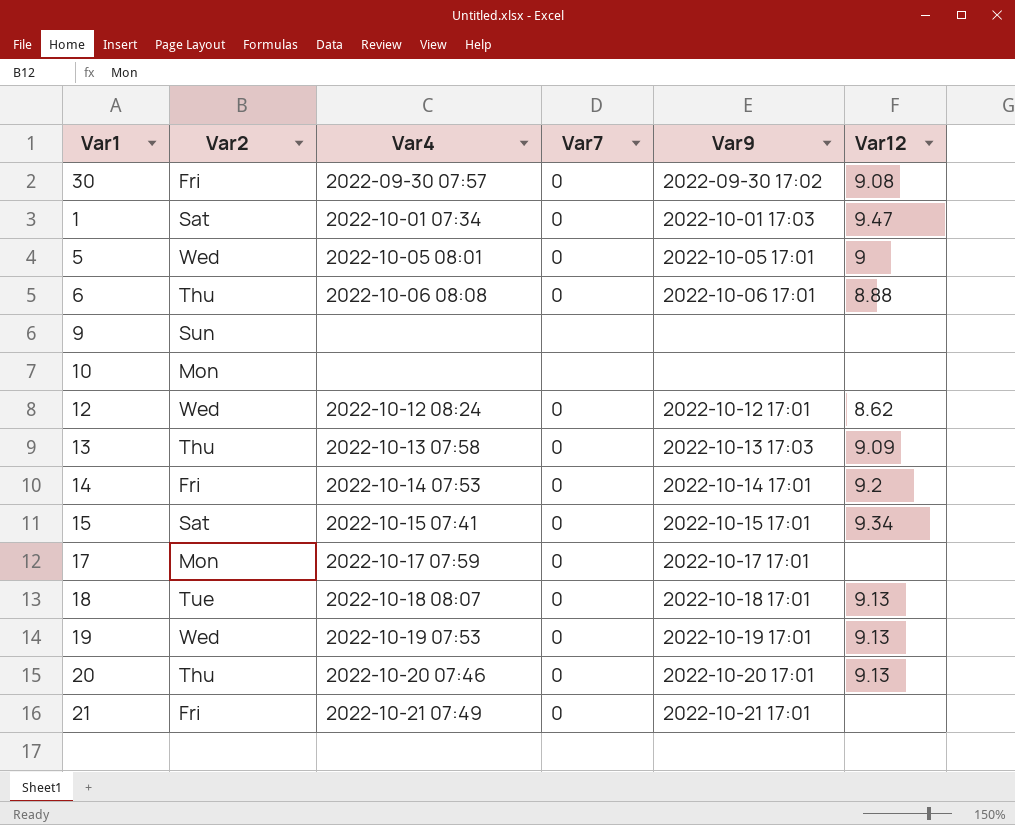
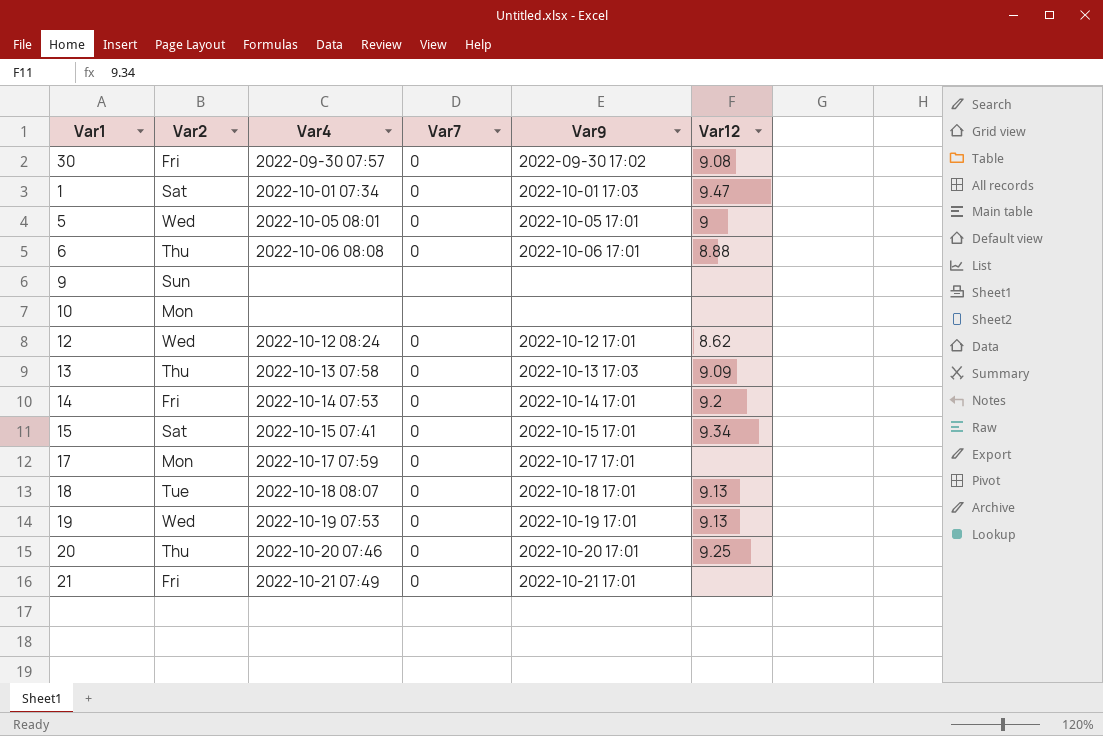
20 | Var12: 9.13 -> 9.25

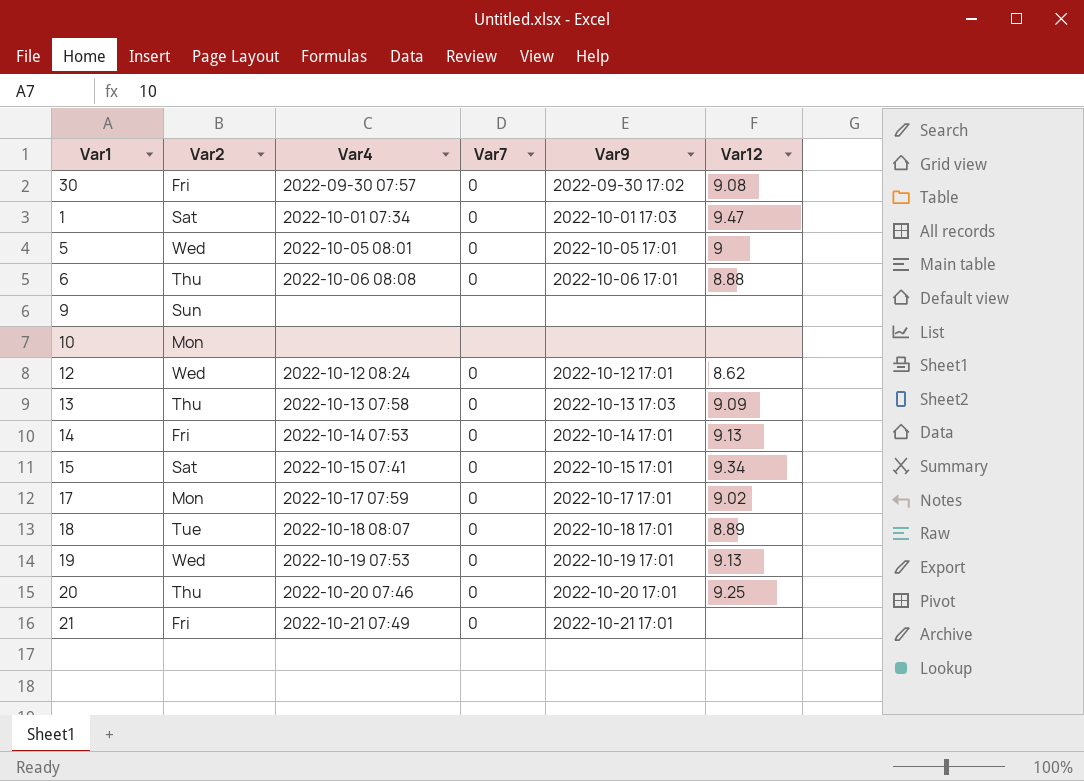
14 | Var12: 9.2 -> 9.13
17 | Var12: none -> 9.02
18 | Var12: 9.13 -> 8.89

